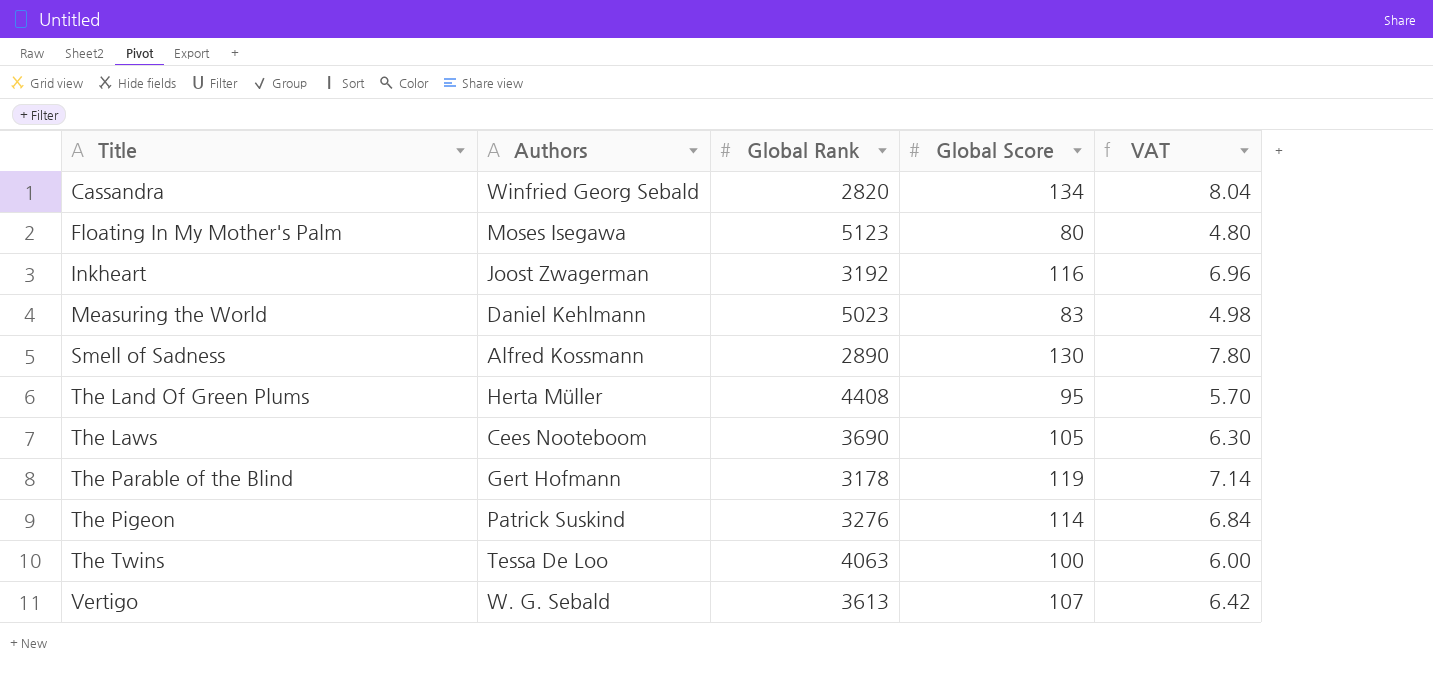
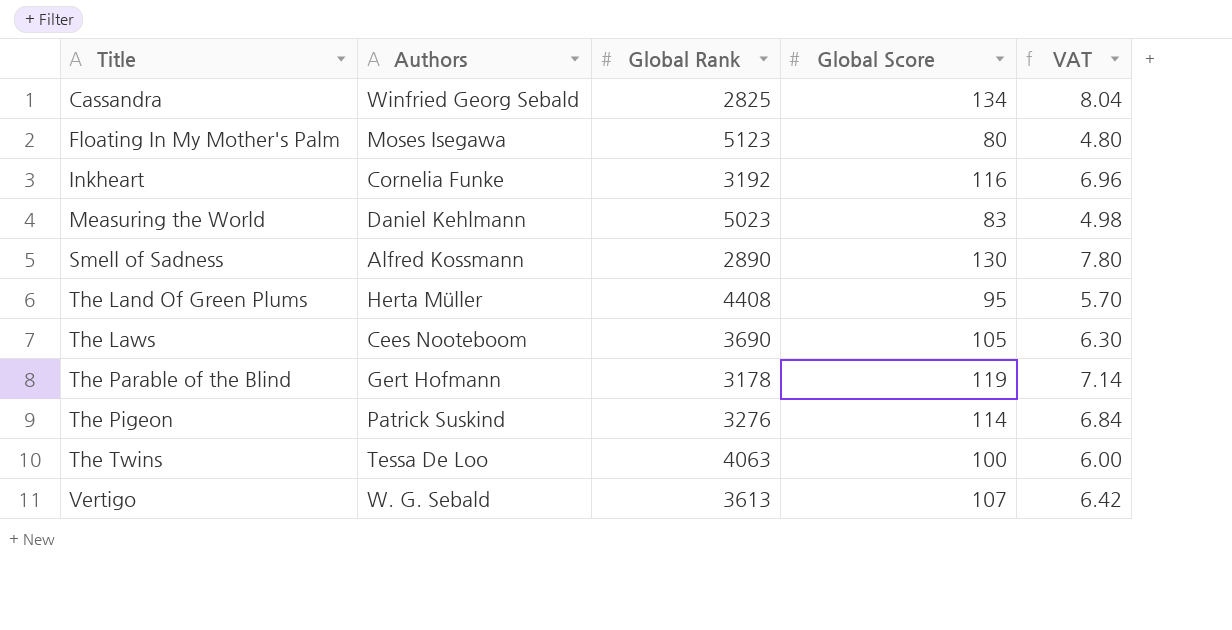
Cassandra | Global Rank: 2820 -> 2825
Inkheart | Authors: Joost Zwagerman -> Cornelia Funke

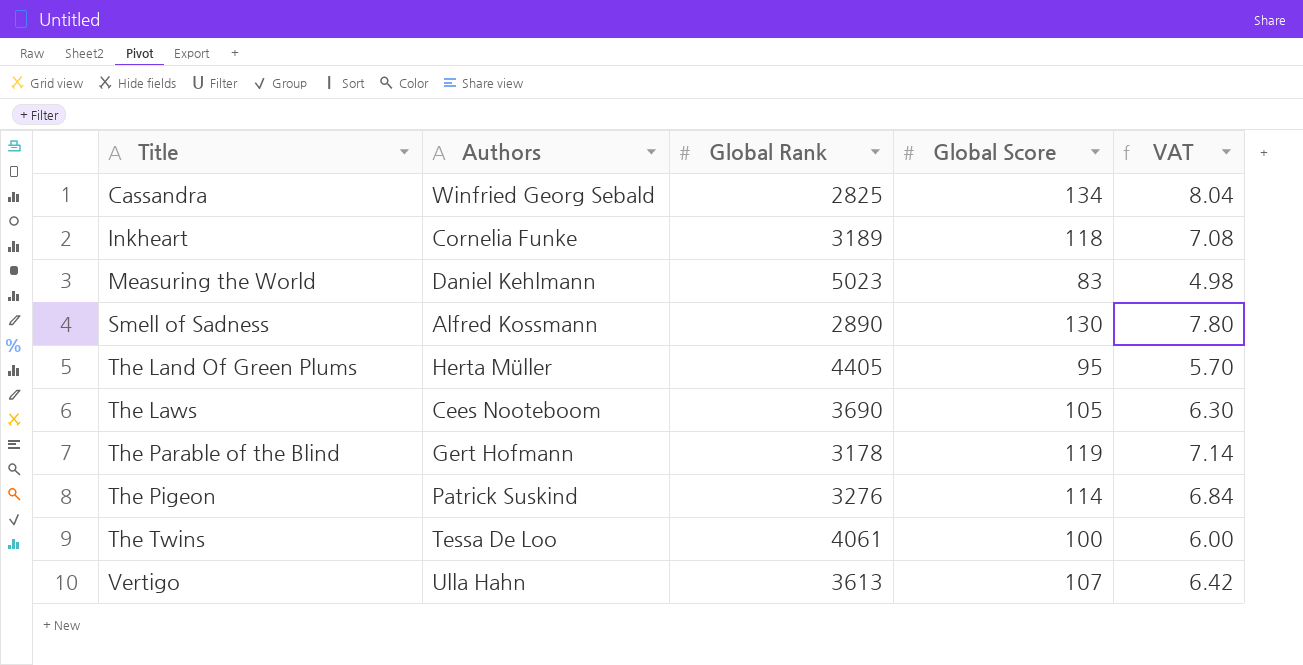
row Floating In My Mother's Palm: Moses Isegawa | 5123 | 80 | 4.80 -> none
Inkheart | Global Rank: 3192 -> 3189
Inkheart | Global Score: 116 -> 118
Inkheart | VAT: 6.96 -> 7.08
The Land Of Green Plums | Global Rank: 4408 -> 4405
The Twins | Global Rank: 4063 -> 4061
Vertigo | Authors: W. G. Sebald -> Ulla Hahn

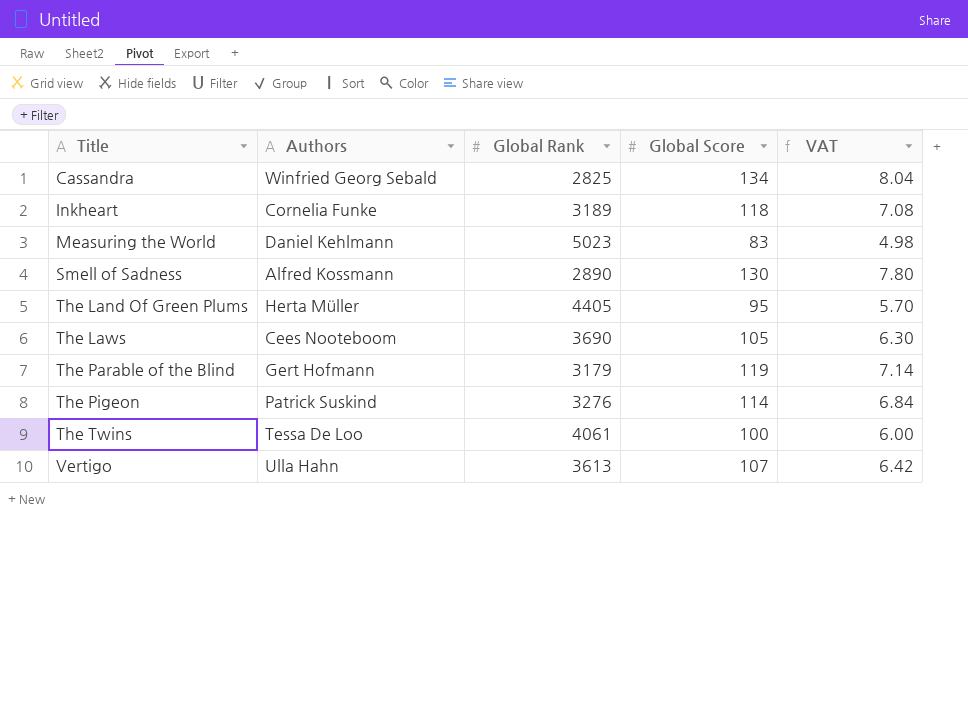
The Parable of the Blind | Global Rank: 3178 -> 3179

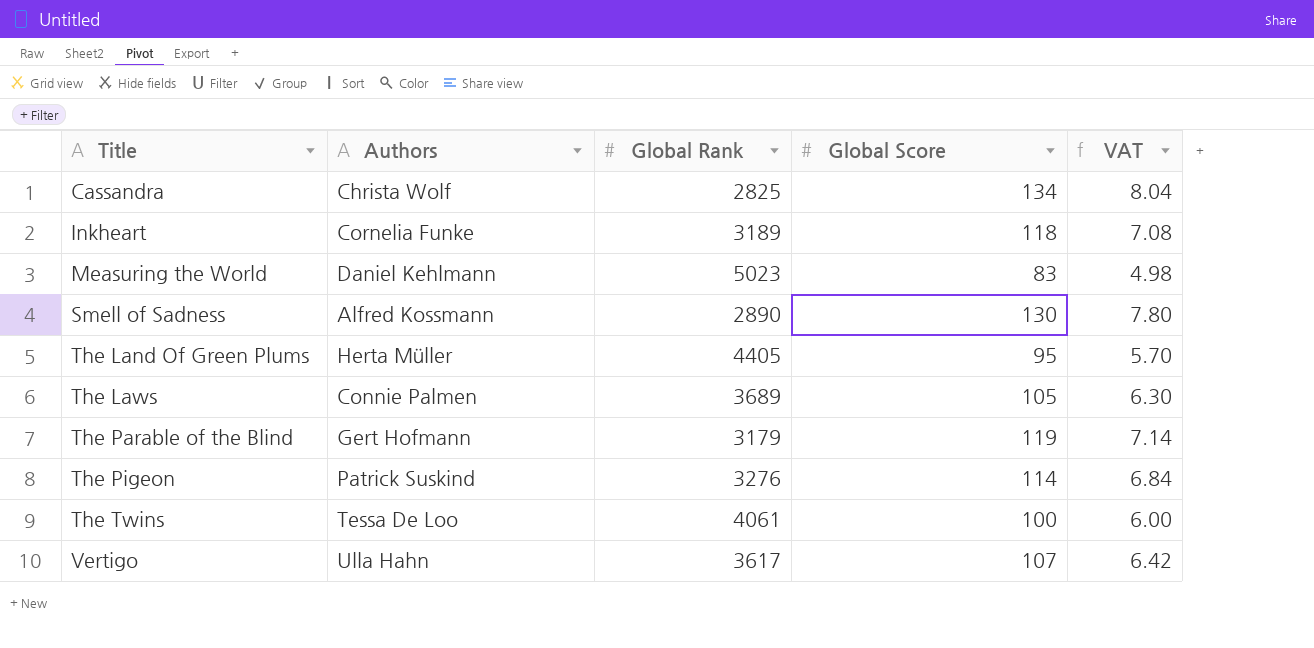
Cassandra | Authors: Winfried Georg Sebald -> Christa Wolf
The Laws | Authors: Cees Nooteboom -> Connie Palmen
The Laws | Global Rank: 3690 -> 3689
Vertigo | Global Rank: 3613 -> 3617

